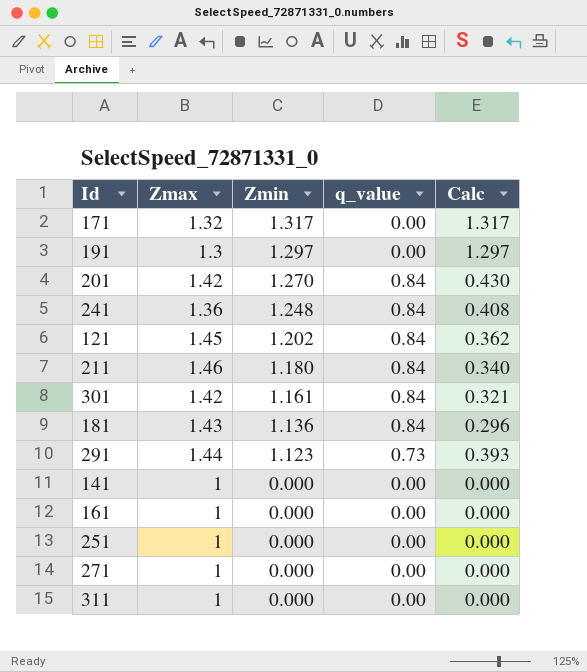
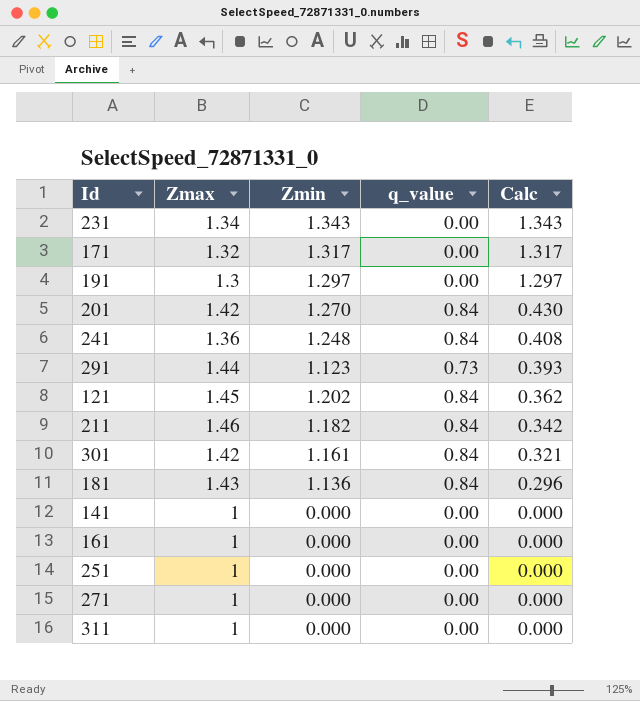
row order: Zmin descending -> Calc descending
row 231: none -> 1.34 | 1.343 | 0.00 | 1.343
211 | Zmin: 1.180 -> 1.182
211 | Calc: 0.340 -> 0.342

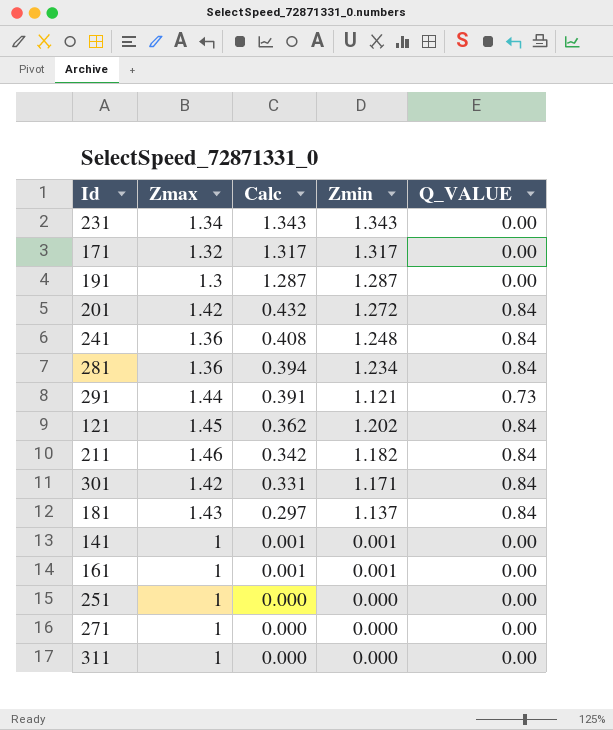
column Calc | position: 5 -> 3
column name: q_value -> Q_VALUE
191 | Calc: 1.297 -> 1.287
191 | Zmin: 1.297 -> 1.287
201 | Calc: 0.430 -> 0.432
201 | Zmin: 1.270 -> 1.272
row 281: none -> 1.36 | 0.394 | 1.234 | 0.84
291 | Calc: 0.393 -> 0.391
291 | Zmin: 1.123 -> 1.121
301 | Calc: 0.321 -> 0.331
301 | Zmin: 1.161 -> 1.171
181 | Calc: 0.296 -> 0.297
181 | Zmin: 1.136 -> 1.137
141 | Calc: 0.000 -> 0.001
141 | Zmin: 0.000 -> 0.001
161 | Calc: 0.000 -> 0.001
161 | Zmin: 0.000 -> 0.001

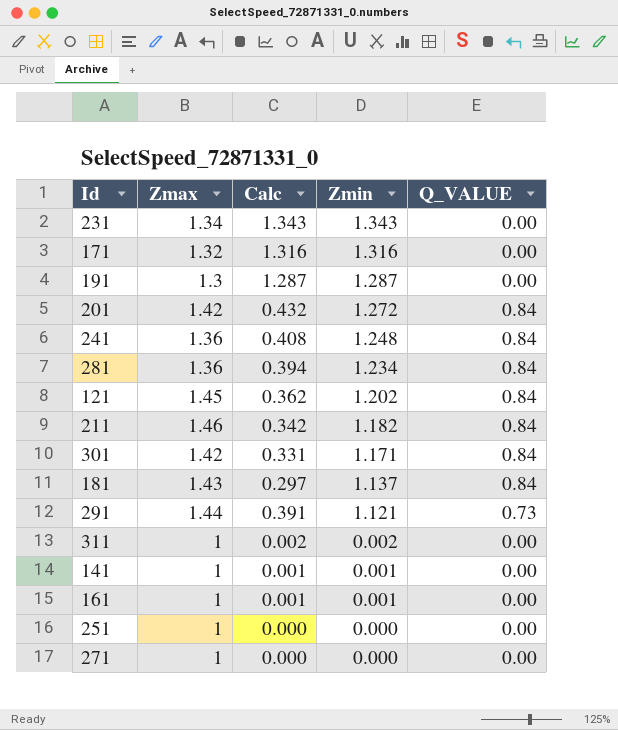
row order: Calc descending -> Zmin descending
171 | Calc: 1.317 -> 1.316
171 | Zmin: 1.317 -> 1.316
311 | Calc: 0.000 -> 0.002
311 | Zmin: 0.000 -> 0.002

